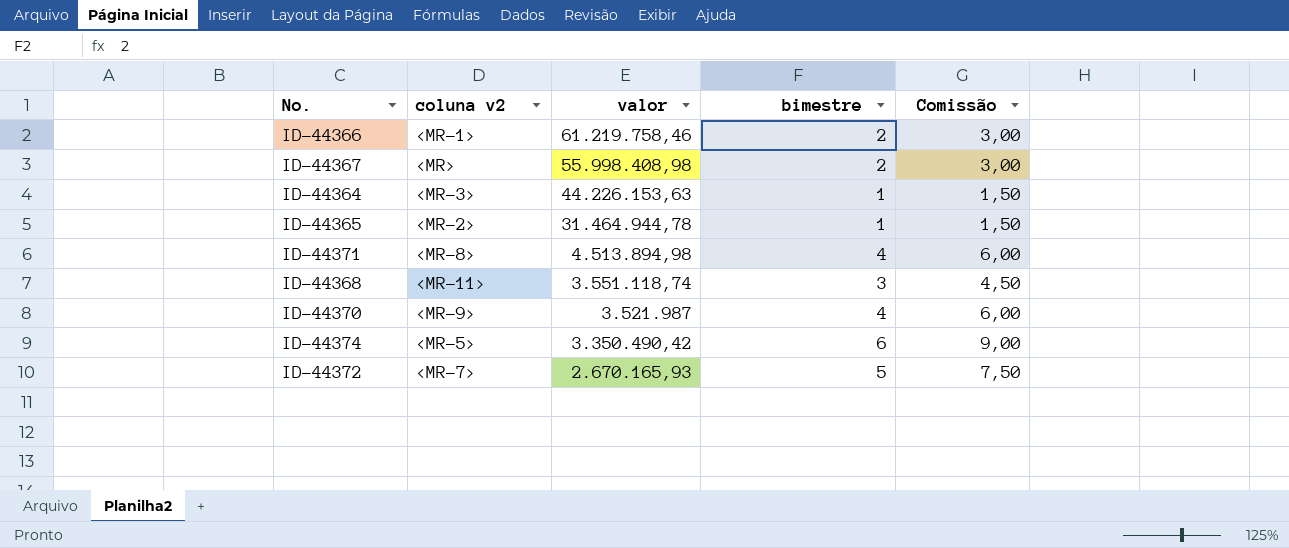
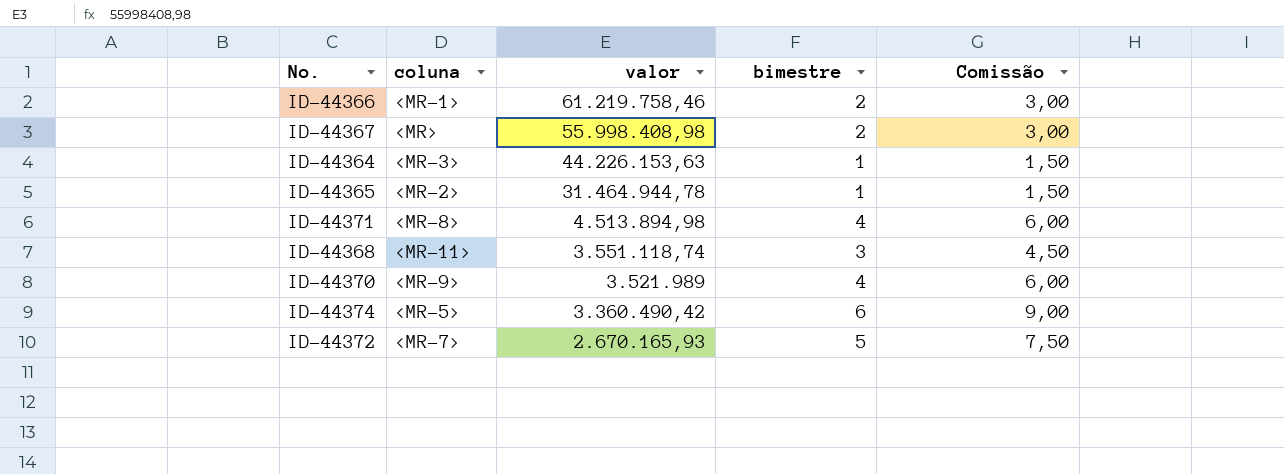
column name: coluna v2 -> coluna
ID-44370 | valor: 3.521.987 -> 3.521.989
ID-44374 | valor: 3.350.490,42 -> 3.360.490,42

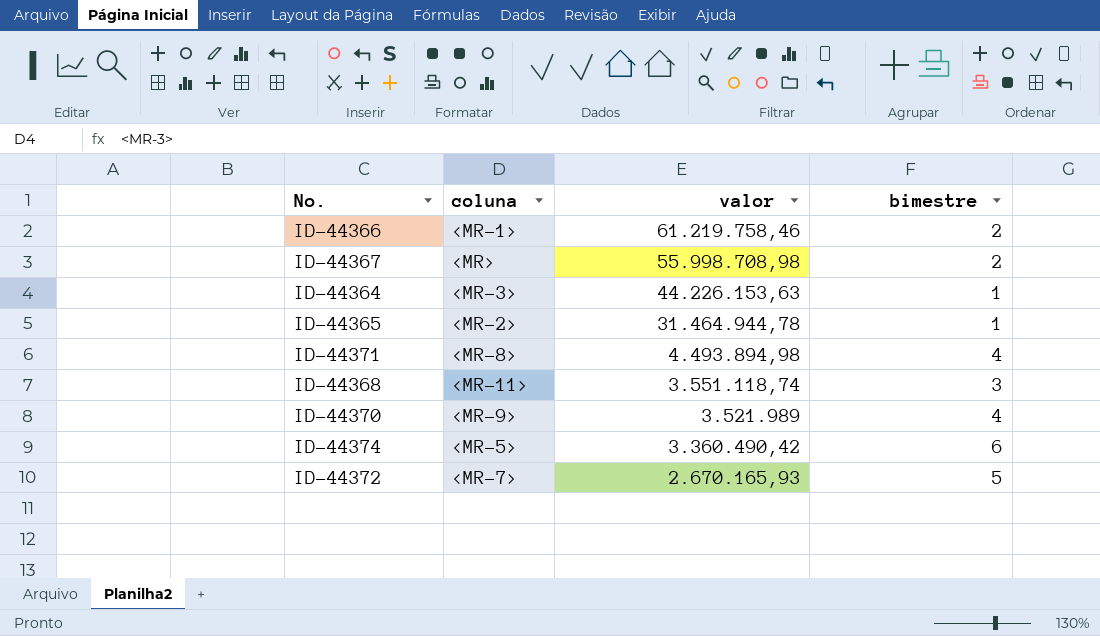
column Comissão | formula: [bimestre] * 1,5 -> none
ID-44367 | valor: 55.998.408,98 -> 55.998.708,98
ID-44371 | valor: 4.513.894,98 -> 4.493.894,98

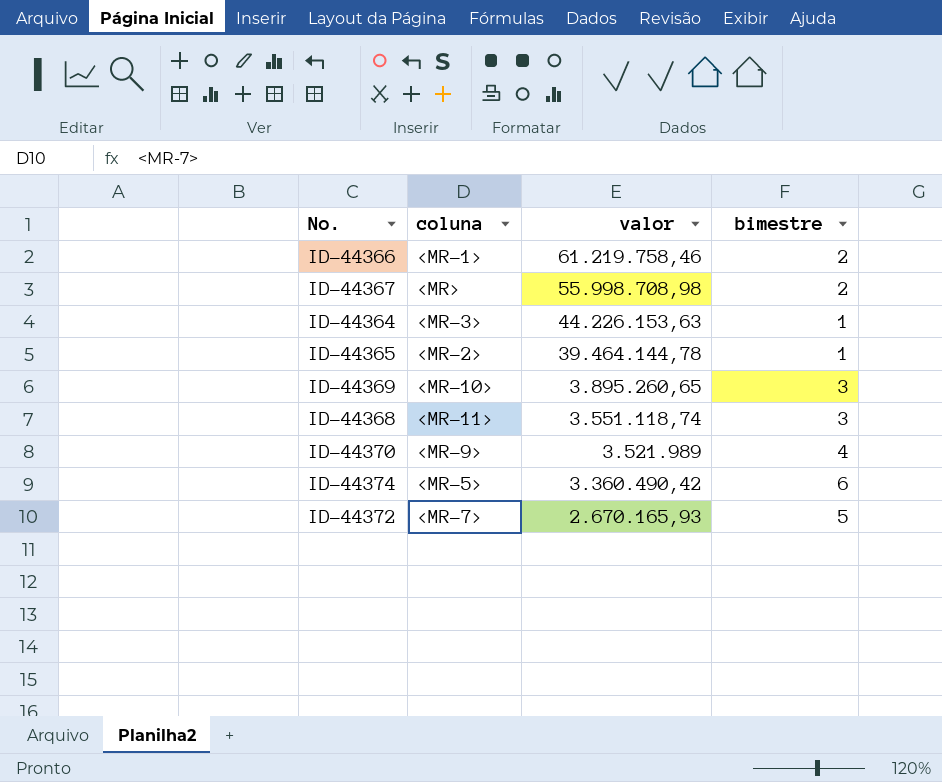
row ID-44371: <MR-8> | 4.493.894,98 | 4 -> none
ID-44365 | valor: 31.464.944,78 -> 39.464.144,78
row ID-44369: none -> <MR-10> | 3.895.260,65 | 3

